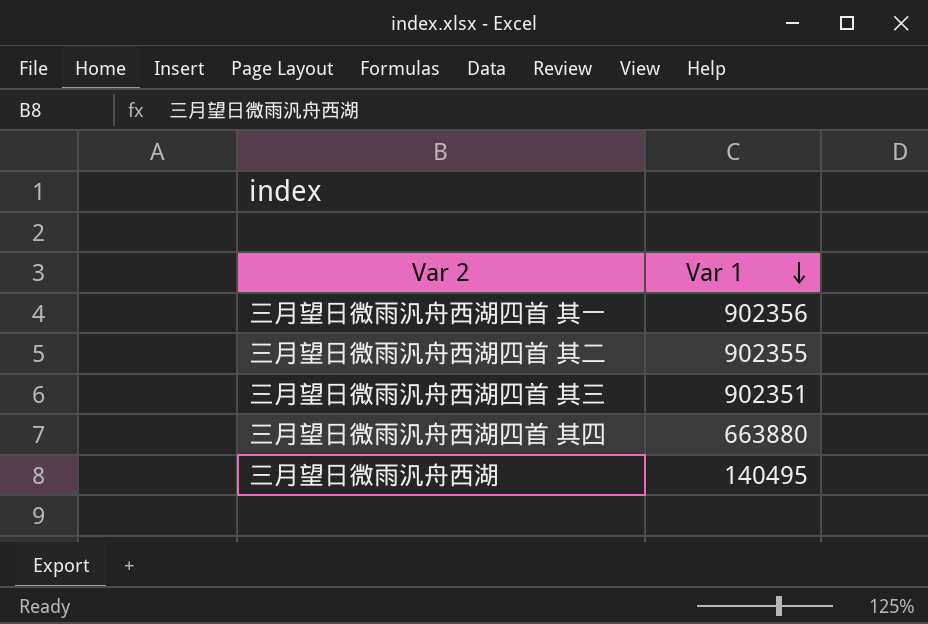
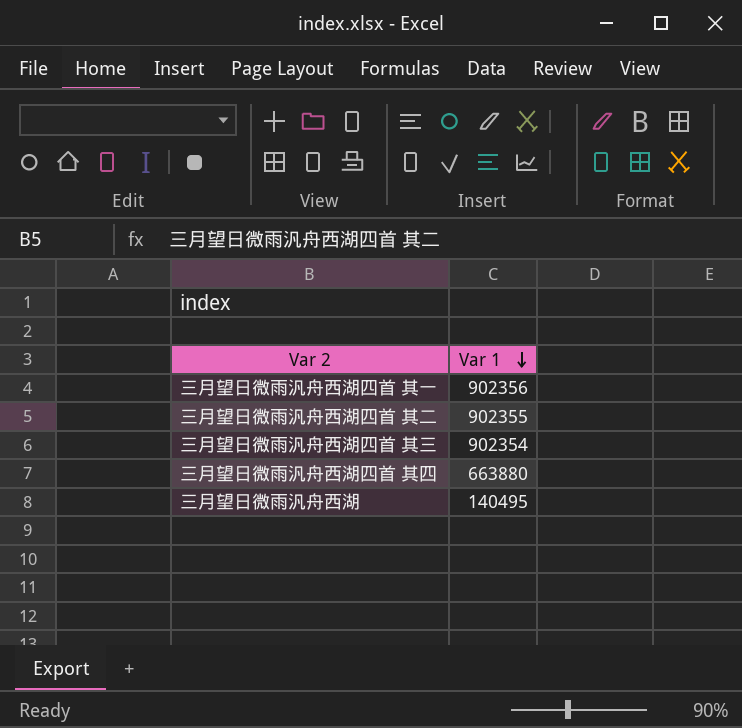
三月望日微雨汎舟西湖四首 其三 | Var 1: 902351 -> 902354

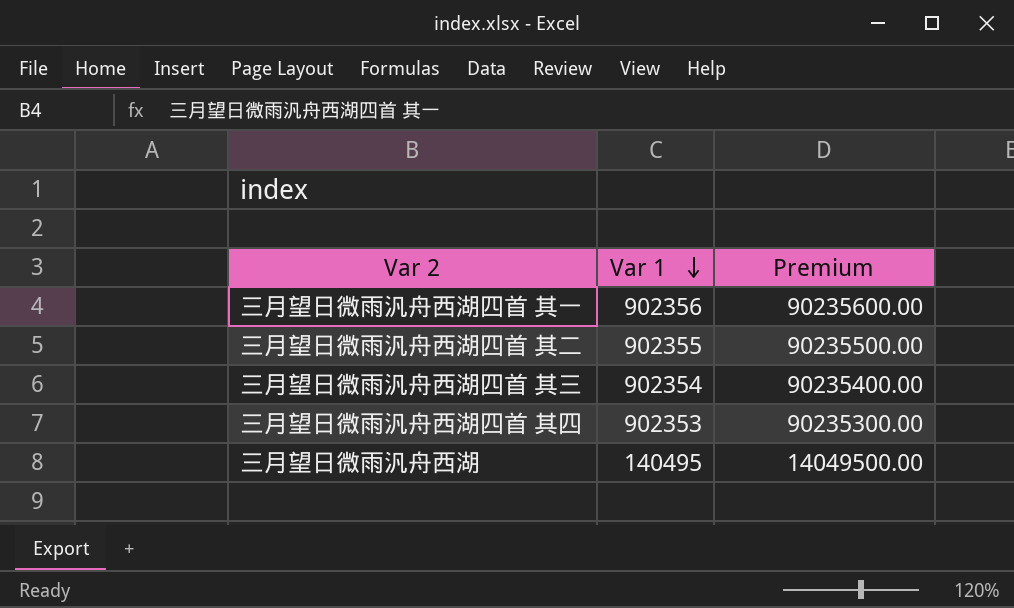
column Premium | formula: none -> [Var 1] * 100
三月望日微雨汎舟西湖四首 其四 | Var 1: 663880 -> 902353

